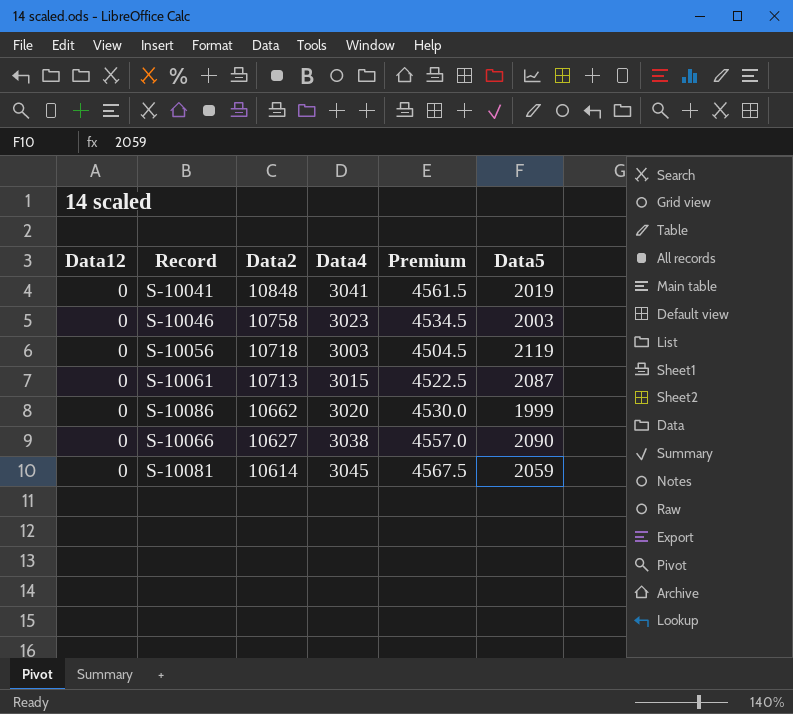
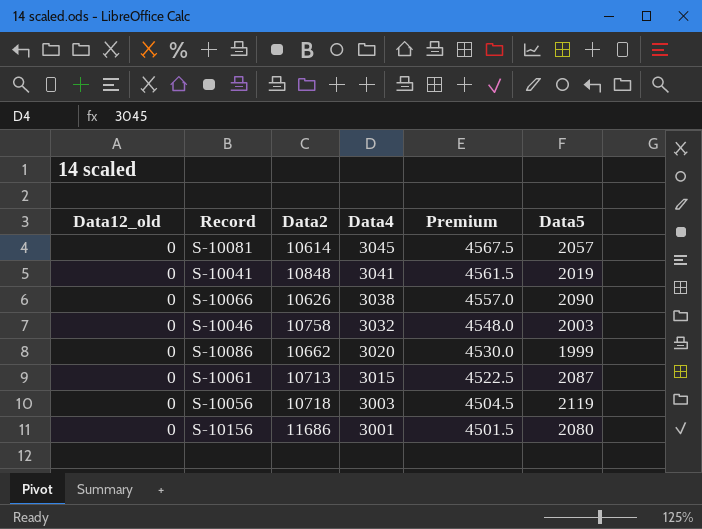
row order: Data2 descending -> Data4 descending
column name: Data12 -> Data12_old
S-10081 | Data5: 2059 -> 2057
S-10066 | Data2: 10627 -> 10626
S-10046 | Data4: 3023 -> 3032
S-10046 | Premium: 4534.5 -> 4548.0
row S-10156: none -> 0 | 11686 | 3001 | 4501.5 | 2080

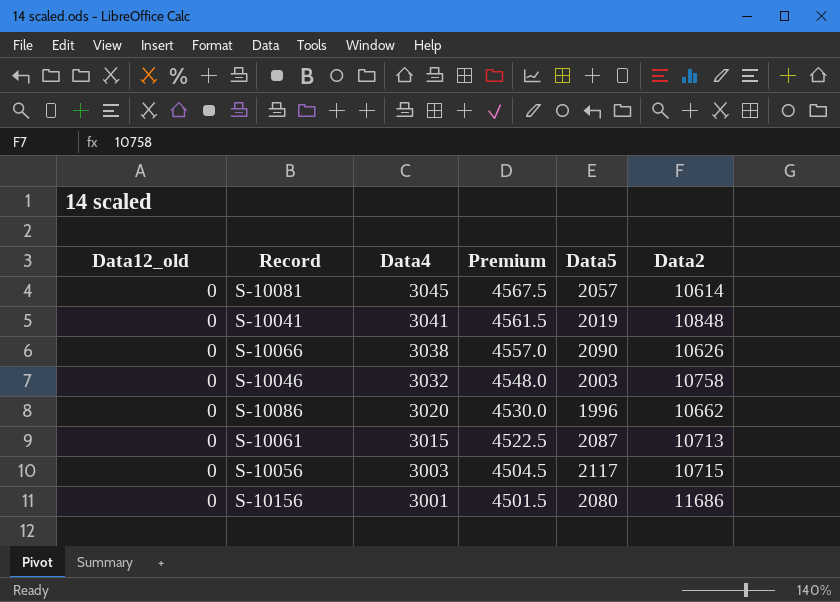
column Data2 | position: 3 -> 6
S-10086 | Data5: 1999 -> 1996
S-10056 | Data5: 2119 -> 2117
S-10056 | Data2: 10718 -> 10715

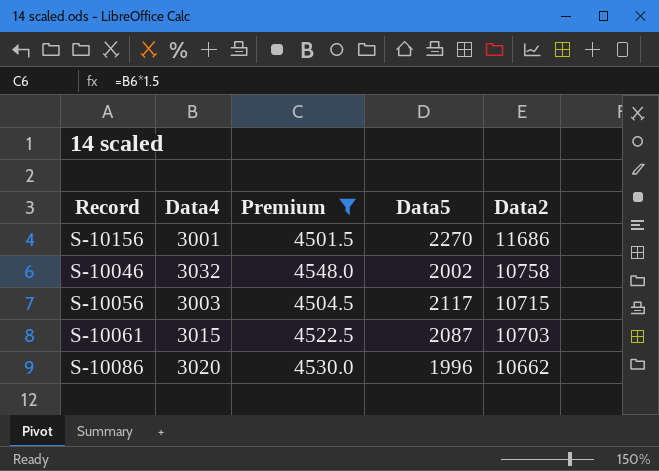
filter: none -> Premium <= 4548.0
row order: Data4 descending -> Data2 descending
column Data12_old | position: 1 -> none
S-10156 | Data5: 2080 -> 2270
S-10046 | Data5: 2003 -> 2002
S-10061 | Data2: 10713 -> 10703

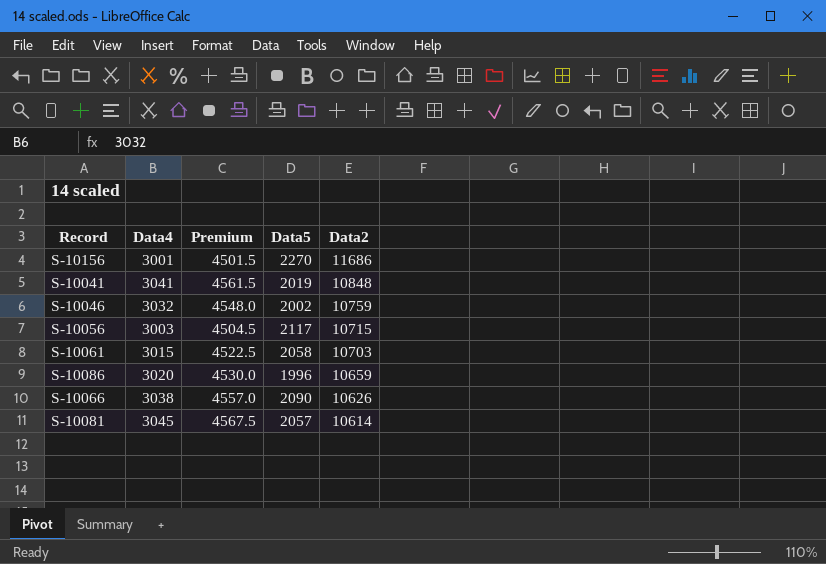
filter: Premium <= 4548.0 -> none
S-10046 | Data2: 10758 -> 10759
S-10061 | Data5: 2087 -> 2058
S-10086 | Data2: 10662 -> 10659

